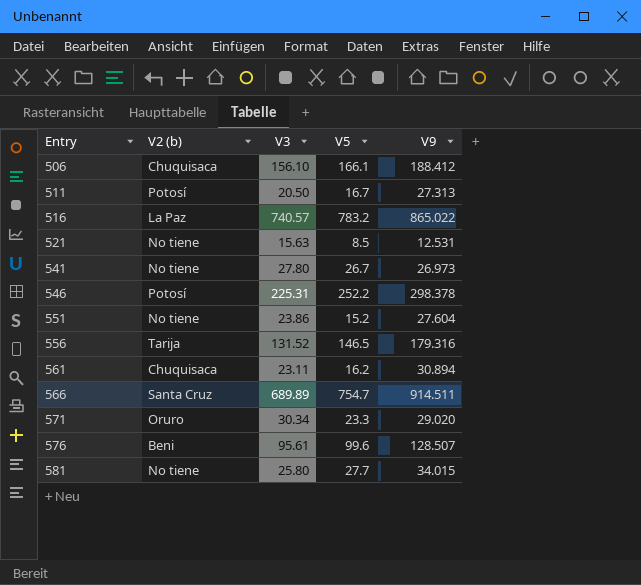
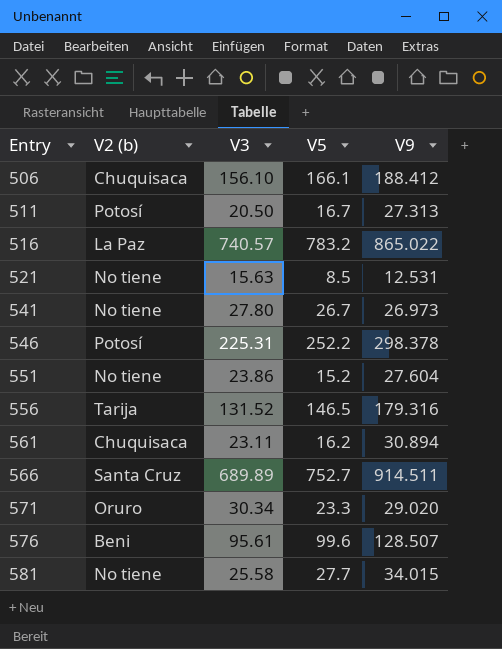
566 | V5: 754.7 -> 752.7
581 | V3: 25.80 -> 25.58

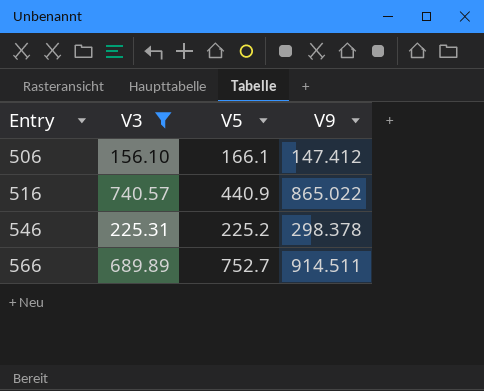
filter: none -> V3 >= 156.10
column V2 (b) | position: 2 -> none
506 | V9: 188.412 -> 147.412
516 | V5: 783.2 -> 440.9
546 | V5: 252.2 -> 225.2

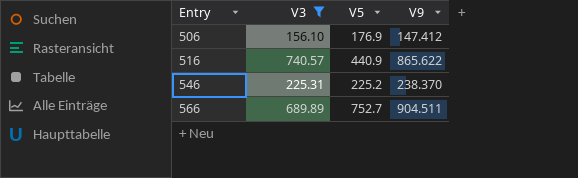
506 | V5: 166.1 -> 176.9
516 | V9: 865.022 -> 865.622
546 | V9: 298.378 -> 238.370
566 | V9: 914.511 -> 904.511

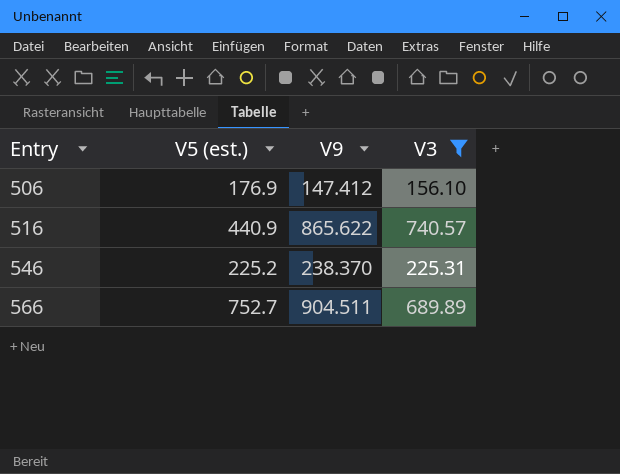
column name: V5 -> V5 (est.)
column V3 | position: 2 -> 4

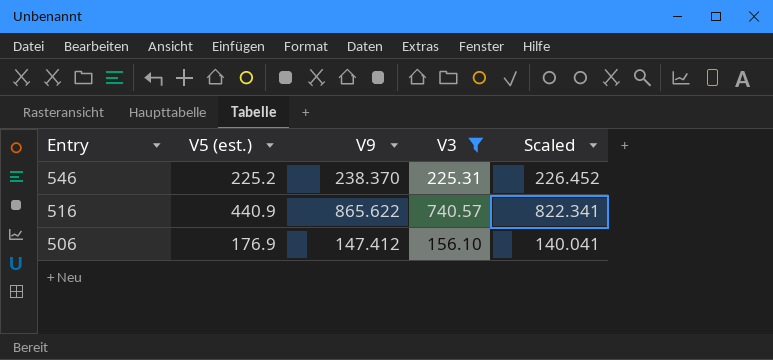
row order: Entry ascending -> Entry descending
column Scaled | formula: none -> [V9] * 0.95
row 566: 752.7 | 904.511 | 689.89 -> none

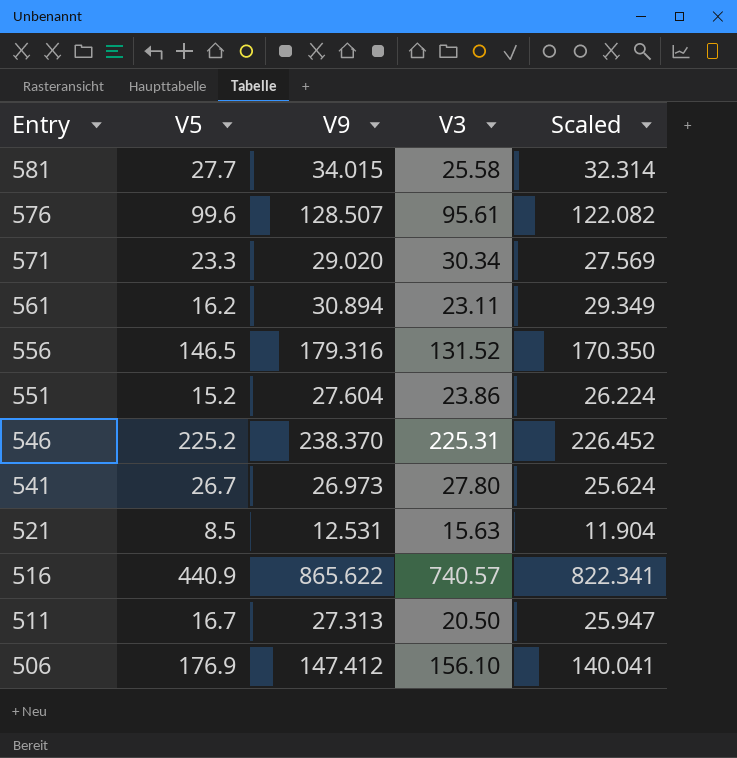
filter: V3 >= 156.10 -> none
column name: V5 (est.) -> V5

